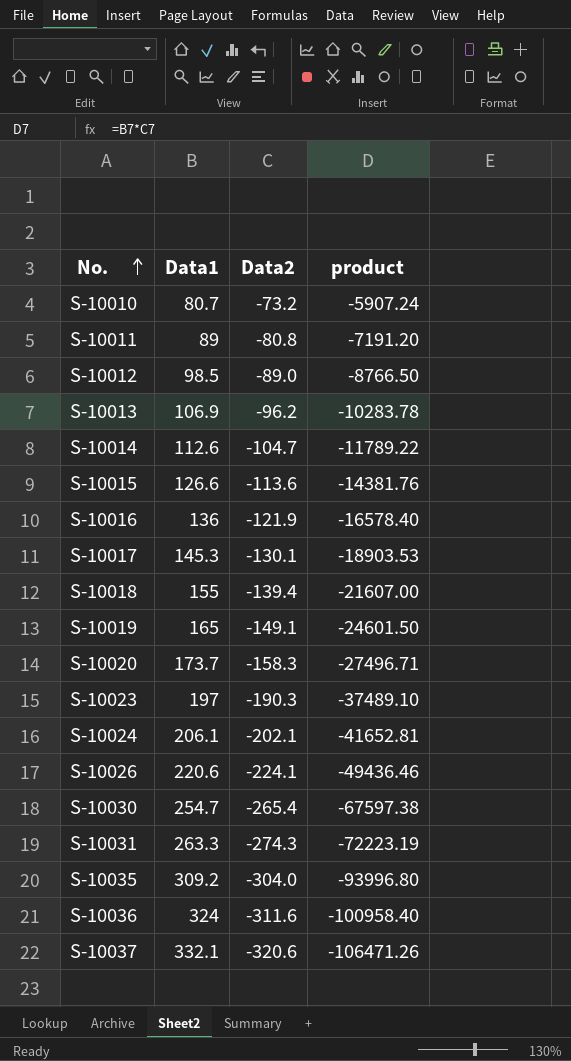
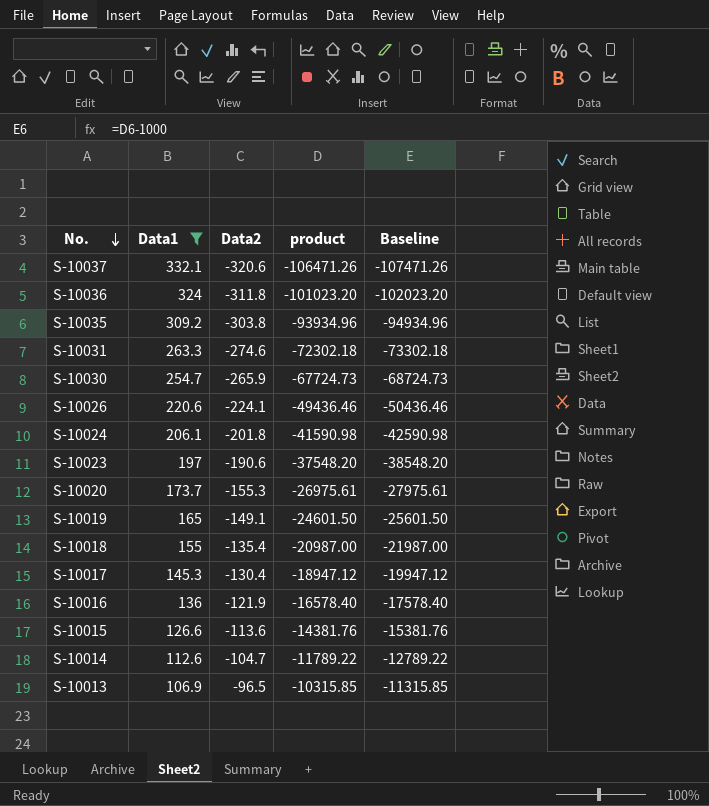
filter: none -> Data1 >= 106.9
row order: No. ascending -> No. descending
column Baseline | formula: none -> [product] - 1000
S-10036 | Data2: -311.6 -> -311.8
S-10036 | product: -100958.40 -> -101023.20
S-10035 | Data2: -304.0 -> -303.8
S-10035 | product: -93996.80 -> -93934.96
S-10031 | Data2: -274.3 -> -274.6
S-10031 | product: -72223.19 -> -72302.18
S-10030 | Data2: -265.4 -> -265.9
S-10030 | product: -67597.38 -> -67724.73
S-10024 | Data2: -202.1 -> -201.8
S-10024 | product: -41652.81 -> -41590.98
S-10023 | Data2: -190.3 -> -190.6
S-10023 | product: -37489.10 -> -37548.20
S-10020 | Data2: -158.3 -> -155.3
S-10020 | product: -27496.71 -> -26975.61
S-10018 | Data2: -139.4 -> -135.4
S-10018 | product: -21607.00 -> -20987.00
S-10017 | Data2: -130.1 -> -130.4
S-10017 | product: -18903.53 -> -18947.12
S-10013 | Data2: -96.2 -> -96.5
S-10013 | product: -10283.78 -> -10315.85

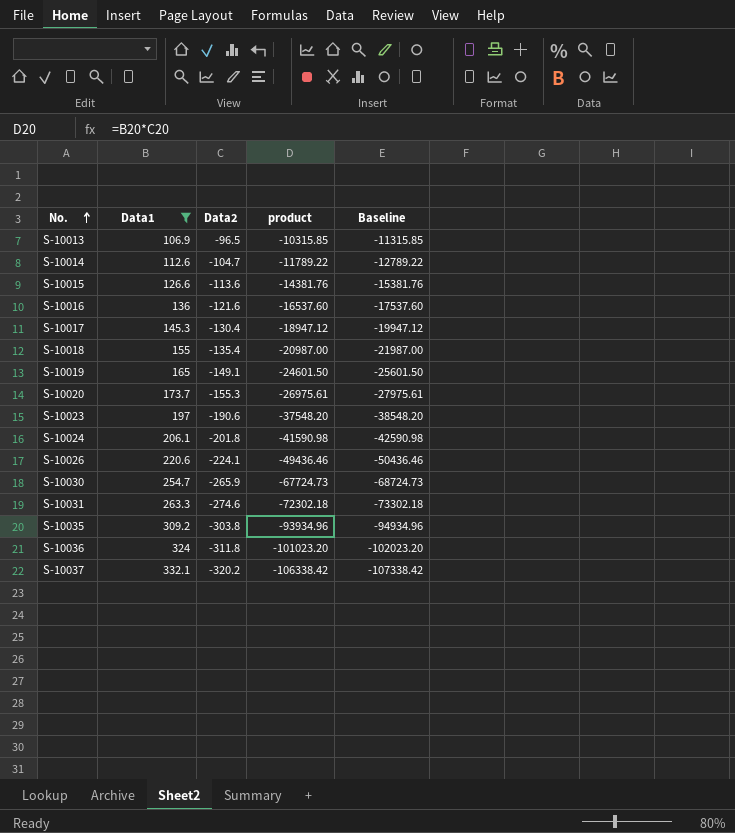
row order: No. descending -> No. ascending
S-10016 | Data2: -121.9 -> -121.6
S-10016 | product: -16578.40 -> -16537.60
S-10016 | Baseline: -17578.40 -> -17537.60
S-10037 | Data2: -320.6 -> -320.2
S-10037 | product: -106471.26 -> -106338.42
S-10037 | Baseline: -107471.26 -> -107338.42

